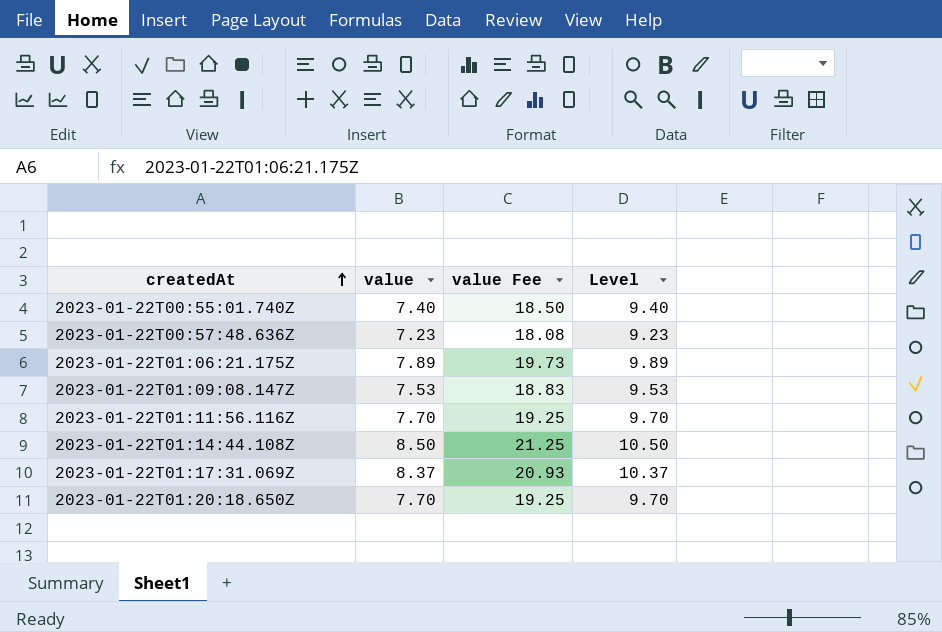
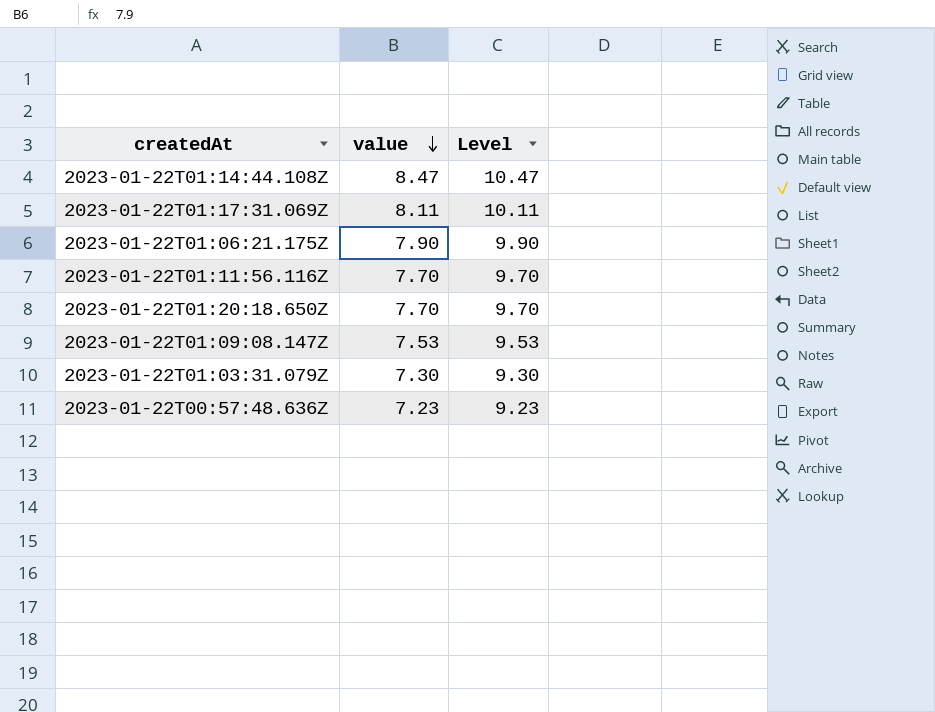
row order: createdAt ascending -> value descending
column value Fee | formula: [value] * 2.5 -> none
row 2023-01-22T00:55:01.740Z: 7.40 | 18.50 | 9.40 -> none
2023-01-22T01:14:44.108Z | value: 8.50 -> 8.47
2023-01-22T01:14:44.108Z | Level: 10.50 -> 10.47
2023-01-22T01:17:31.069Z | value: 8.37 -> 8.11
2023-01-22T01:17:31.069Z | Level: 10.37 -> 10.11
2023-01-22T01:06:21.175Z | value: 7.89 -> 7.90
2023-01-22T01:06:21.175Z | Level: 9.89 -> 9.90
row 2023-01-22T01:03:31.079Z: none -> 7.30 | 9.30

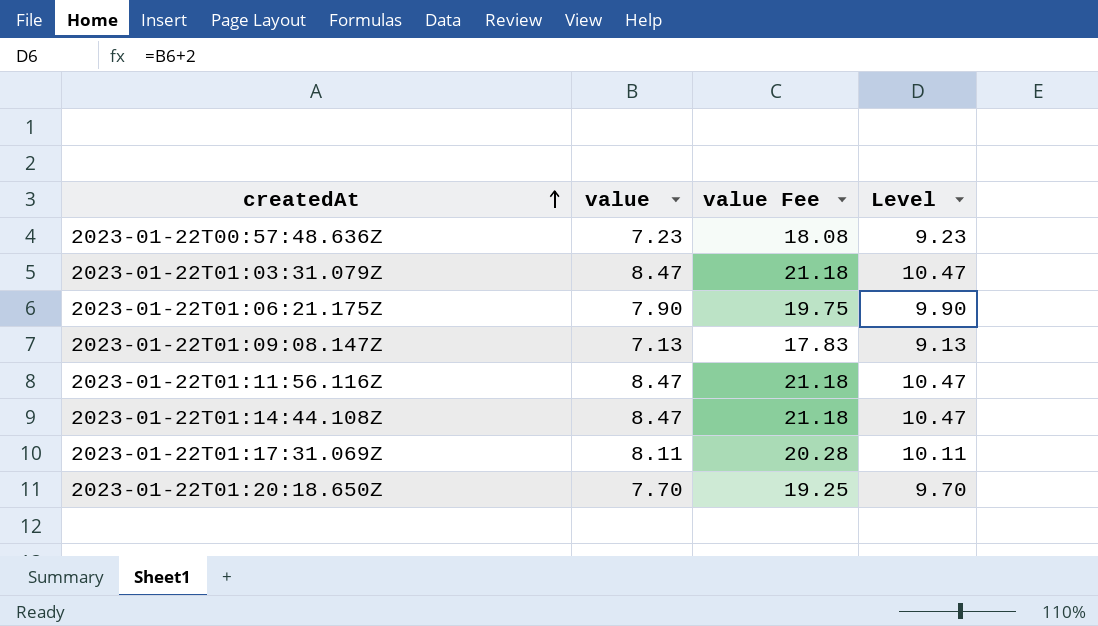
row order: value descending -> createdAt ascending
column value Fee | formula: none -> [value] * 2.5
2023-01-22T01:03:31.079Z | value: 7.30 -> 8.47
2023-01-22T01:03:31.079Z | Level: 9.30 -> 10.47
2023-01-22T01:09:08.147Z | value: 7.53 -> 7.13
2023-01-22T01:09:08.147Z | Level: 9.53 -> 9.13
2023-01-22T01:11:56.116Z | value: 7.70 -> 8.47
2023-01-22T01:11:56.116Z | Level: 9.70 -> 10.47

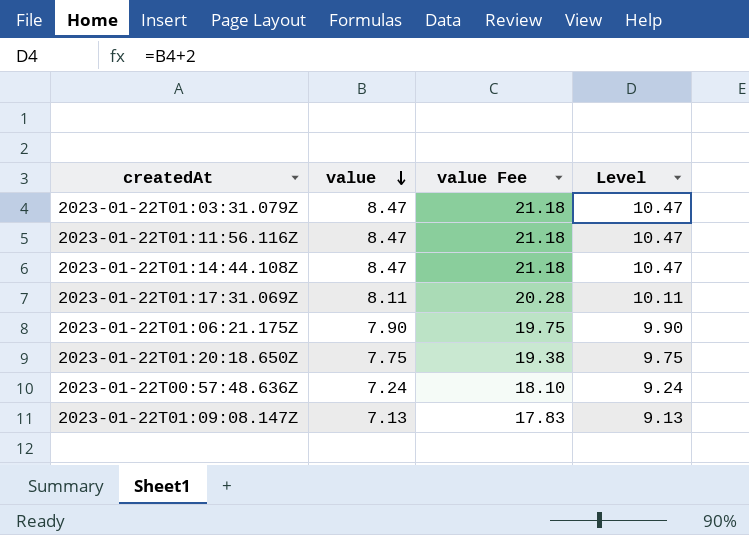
row order: createdAt ascending -> value descending
2023-01-22T01:20:18.650Z | value: 7.70 -> 7.75
2023-01-22T01:20:18.650Z | value Fee: 19.25 -> 19.38
2023-01-22T01:20:18.650Z | Level: 9.70 -> 9.75
2023-01-22T00:57:48.636Z | value: 7.23 -> 7.24
2023-01-22T00:57:48.636Z | value Fee: 18.08 -> 18.10
2023-01-22T00:57:48.636Z | Level: 9.23 -> 9.24

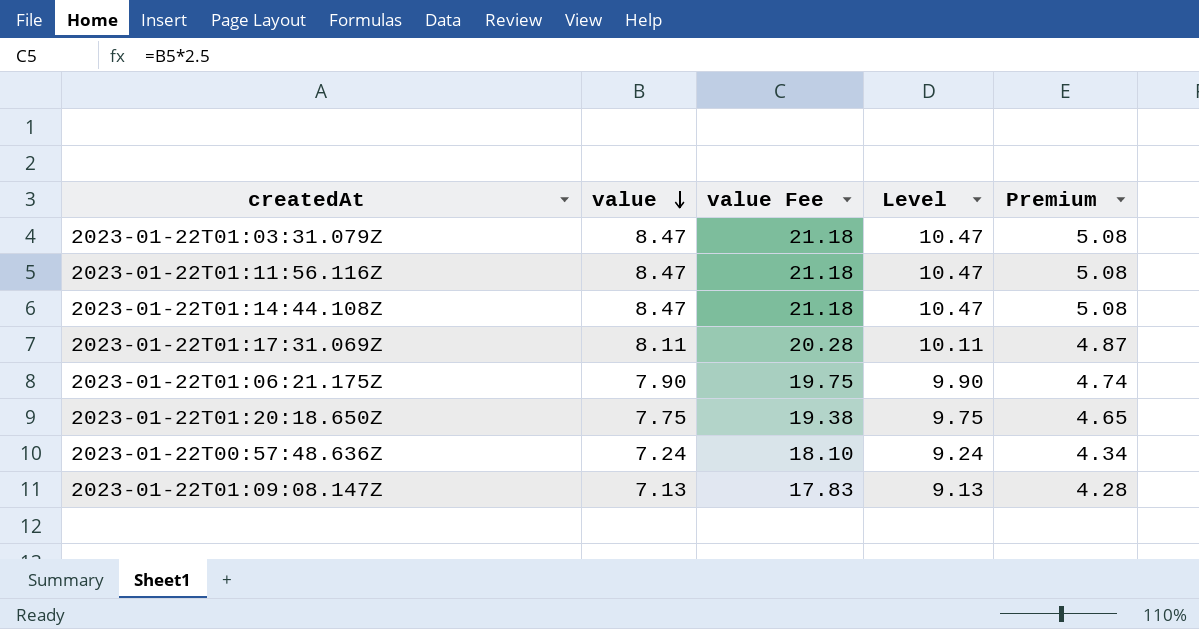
column Premium | formula: none -> [value] * 0.6

